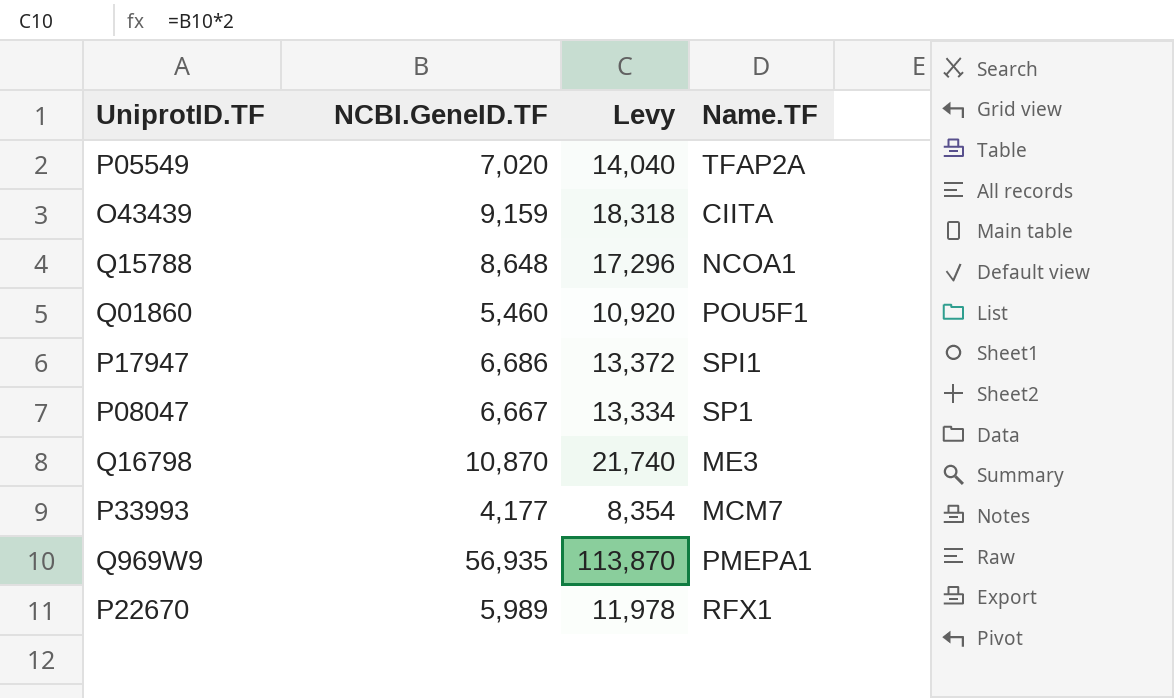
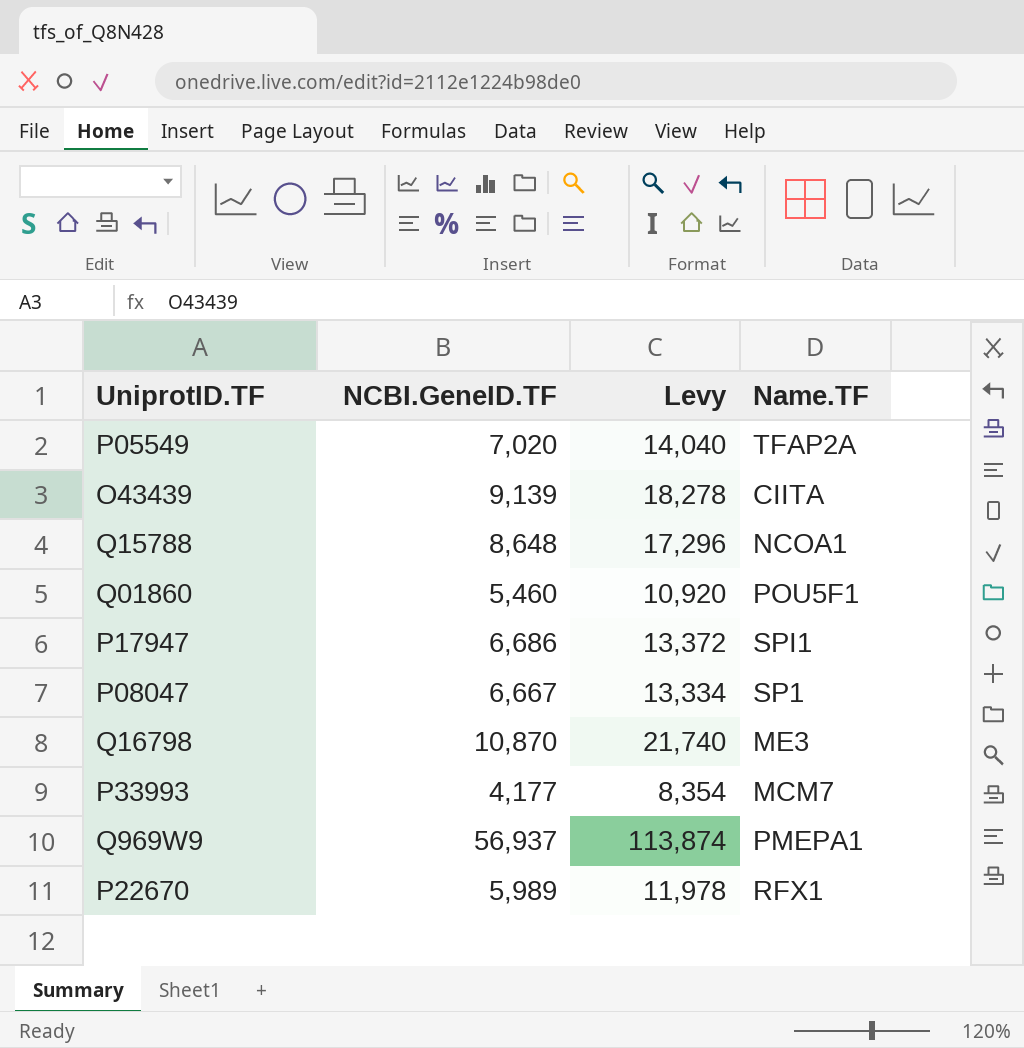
O43439 | NCBI.GeneID.TF: 9,159 -> 9,139
O43439 | Levy: 18,318 -> 18,278
Q969W9 | NCBI.GeneID.TF: 56,935 -> 56,937
Q969W9 | Levy: 113,870 -> 113,874

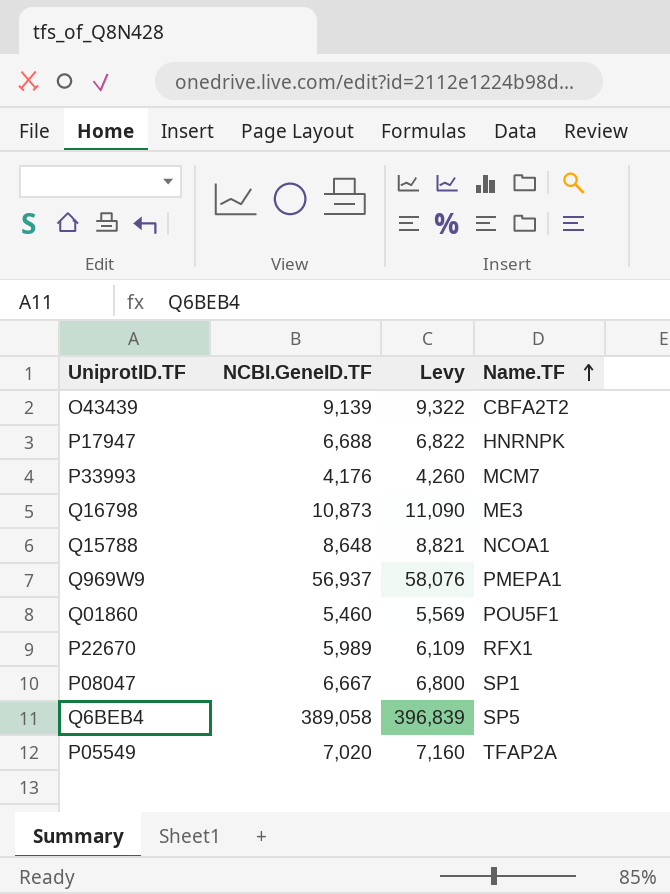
row order: none -> Name.TF ascending
column Levy | formula: [NCBI.GeneID.TF] * 2 -> [NCBI.GeneID.TF] * 1.02
O43439 | Name.TF: CIITA -> CBFA2T2
P17947 | NCBI.GeneID.TF: 6,686 -> 6,688
P17947 | Name.TF: SPI1 -> HNRNPK
P33993 | NCBI.GeneID.TF: 4,177 -> 4,176
Q16798 | NCBI.GeneID.TF: 10,870 -> 10,873
row Q6BEB4: none -> 389,058 | 396,839 | SP5

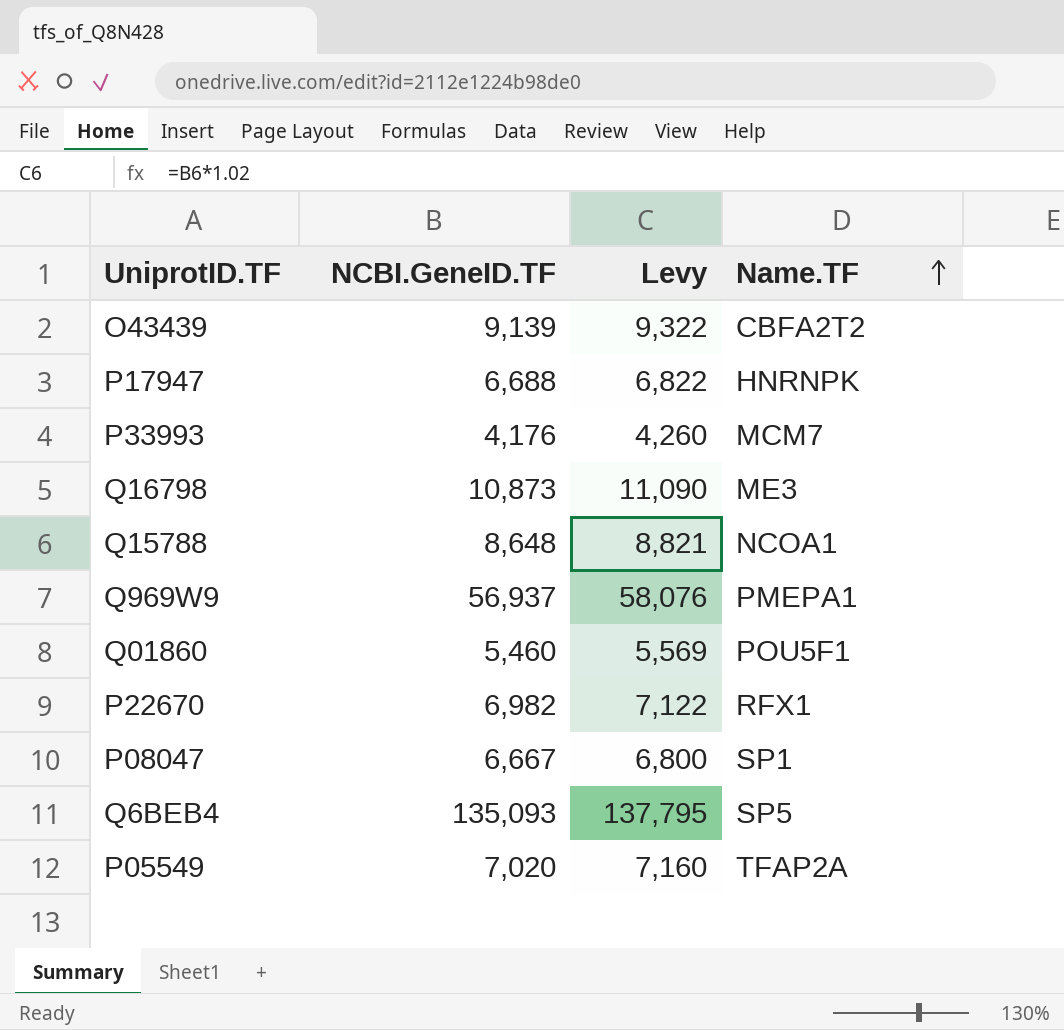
P22670 | NCBI.GeneID.TF: 5,989 -> 6,982
P22670 | Levy: 6,109 -> 7,122
Q6BEB4 | NCBI.GeneID.TF: 389,058 -> 135,093
Q6BEB4 | Levy: 396,839 -> 137,795

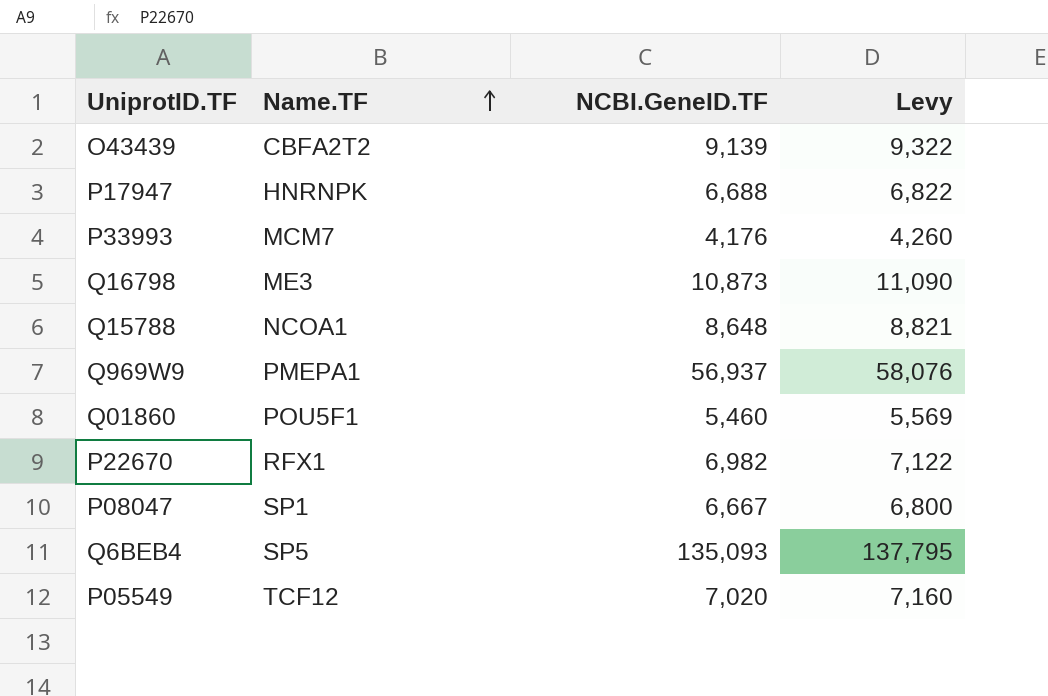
column Name.TF | position: 4 -> 2
P05549 | Name.TF: TFAP2A -> TCF12

